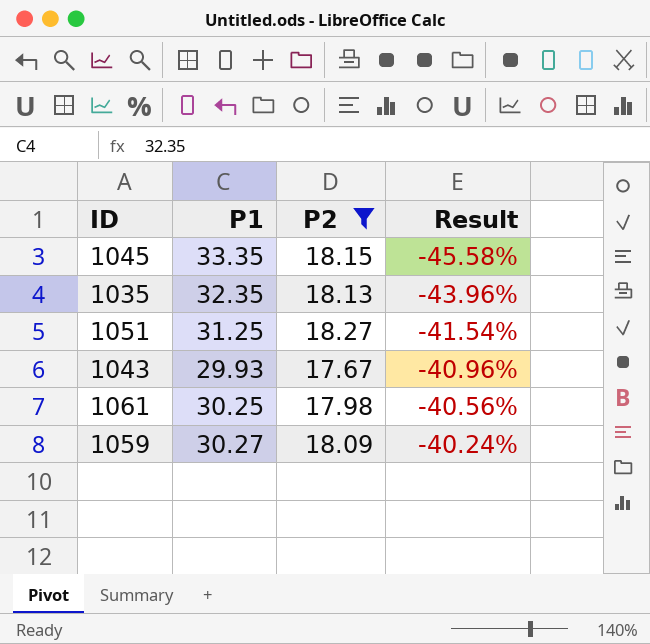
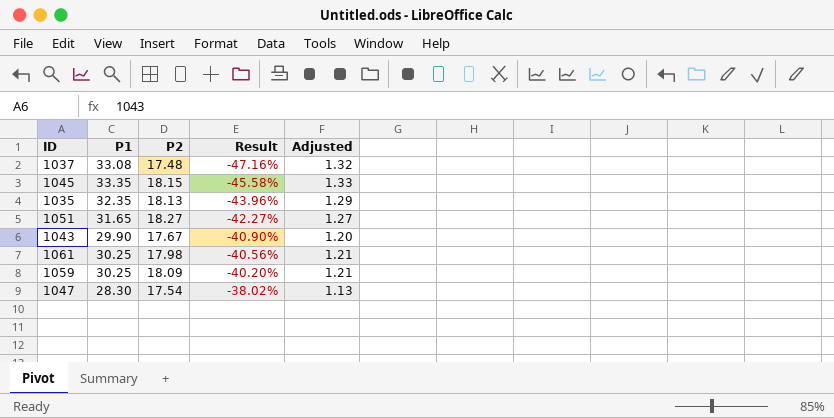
filter: P2 >= 17.67 -> none
column Adjusted | formula: none -> [P1] * 0.04
1051 | P1: 31.25 -> 31.65
1051 | Result: -41.54% -> -42.27%
1043 | P1: 29.93 -> 29.90
1043 | Result: -40.96% -> -40.90%
1059 | P1: 30.27 -> 30.25
1059 | Result: -40.24% -> -40.20%

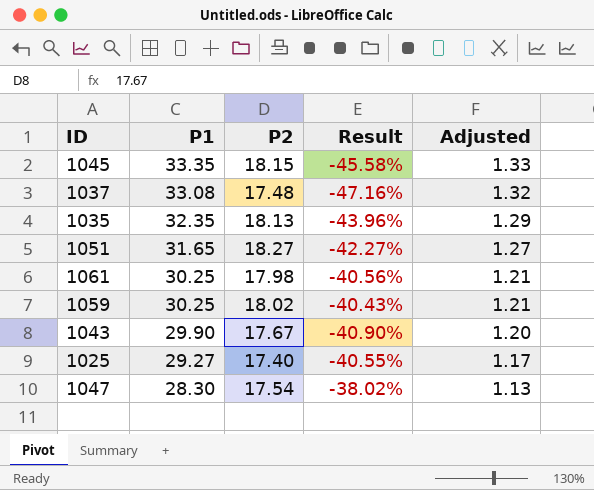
row order: Result ascending -> P1 descending
1059 | P2: 18.09 -> 18.02
1059 | Result: -40.20% -> -40.43%
row 1025: none -> 29.27 | 17.40 | -40.55% | 1.17

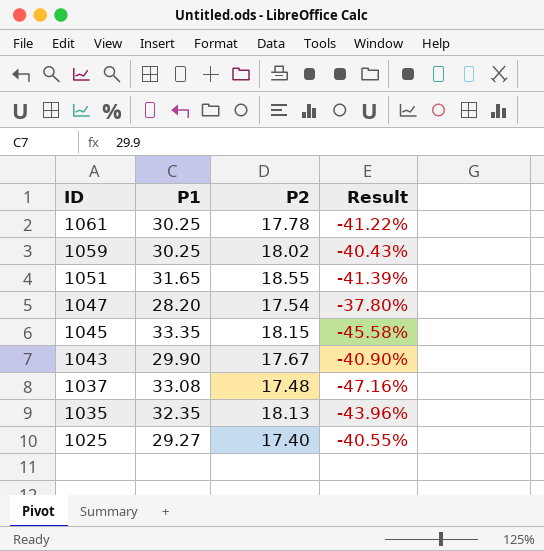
row order: P1 descending -> ID descending
column Adjusted | formula: [P1] * 0.04 -> none
1061 | P2: 17.98 -> 17.78
1061 | Result: -40.56% -> -41.22%
1051 | P2: 18.27 -> 18.55
1051 | Result: -42.27% -> -41.39%
1047 | P1: 28.30 -> 28.20
1047 | Result: -38.02% -> -37.80%

